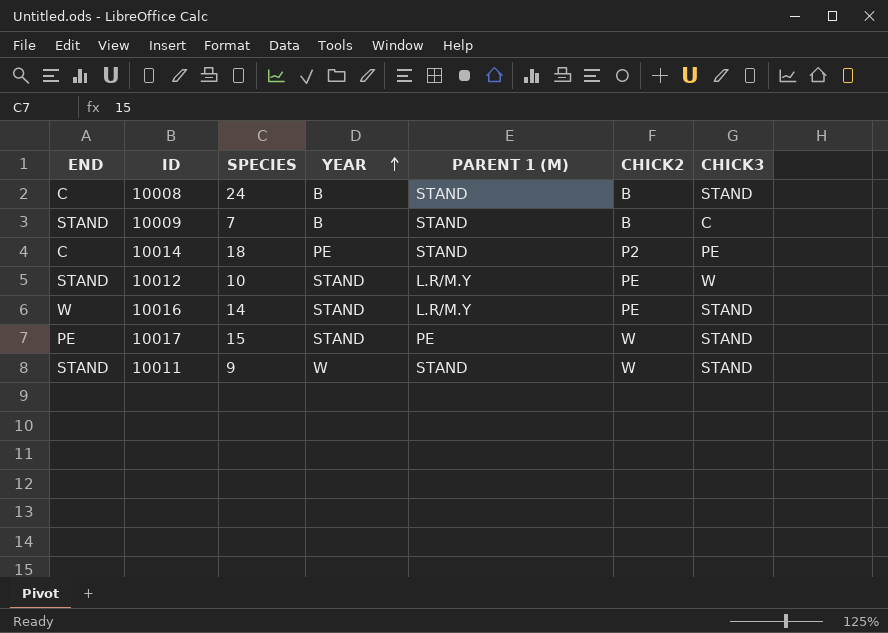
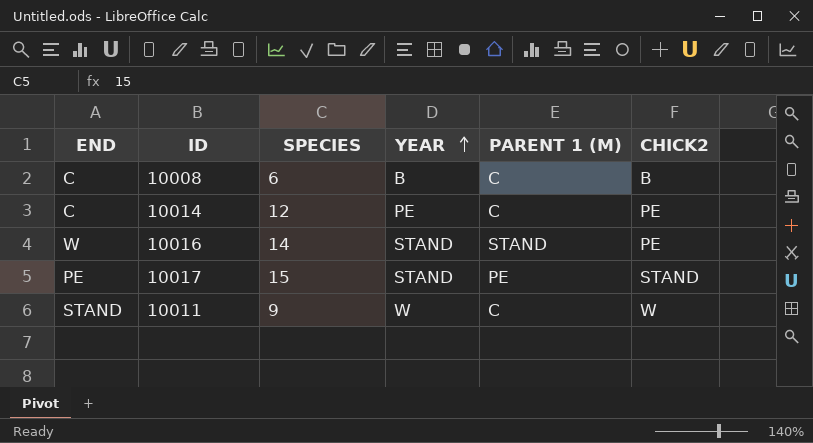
column CHICK3 | position: 7 -> none
row 10009: STAND | 7 | B | STAND | B | C -> none
row 10012: STAND | 10 | STAND | L.R/M.Y | PE | W -> none
10008 | SPECIES: 24 -> 6
10008 | PARENT 1 (M): STAND -> C
10014 | SPECIES: 18 -> 12
10014 | PARENT 1 (M): STAND -> C
10014 | CHICK2: P2 -> PE
10016 | PARENT 1 (M): L.R/M.Y -> STAND
10017 | CHICK2: W -> STAND
10011 | PARENT 1 (M): STAND -> C

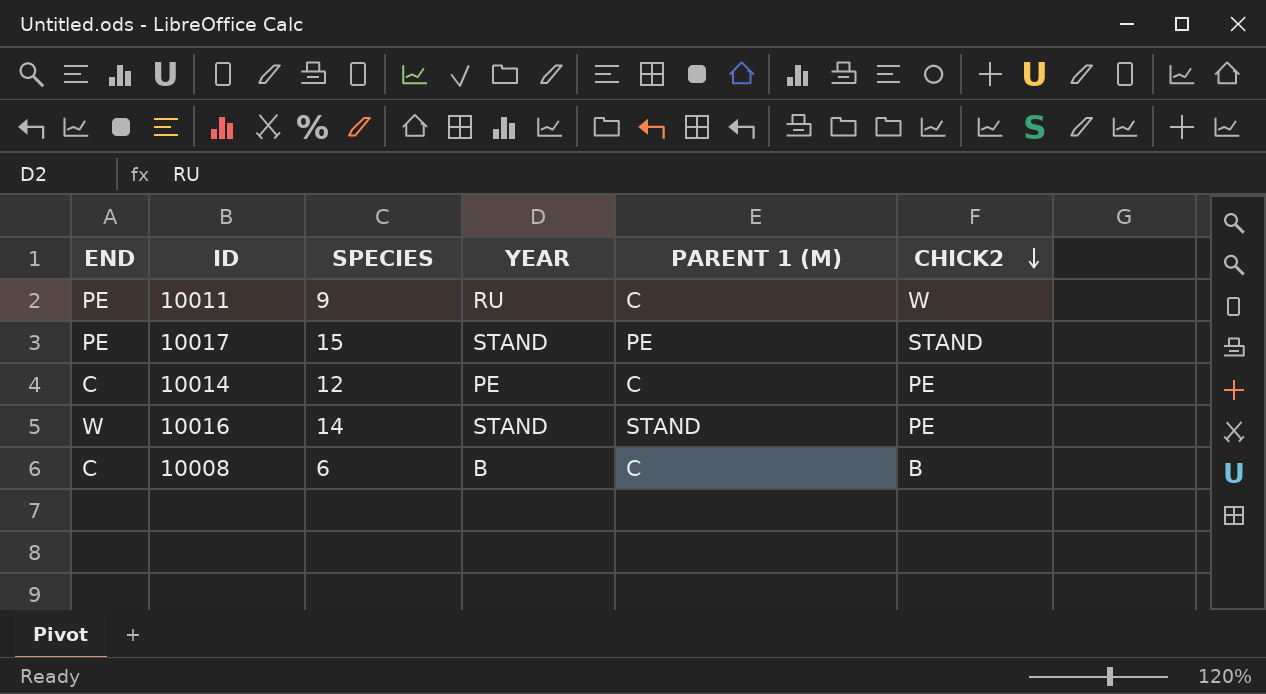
row order: YEAR ascending -> CHICK2 descending
10011 | END: STAND -> PE
10011 | YEAR: W -> RU

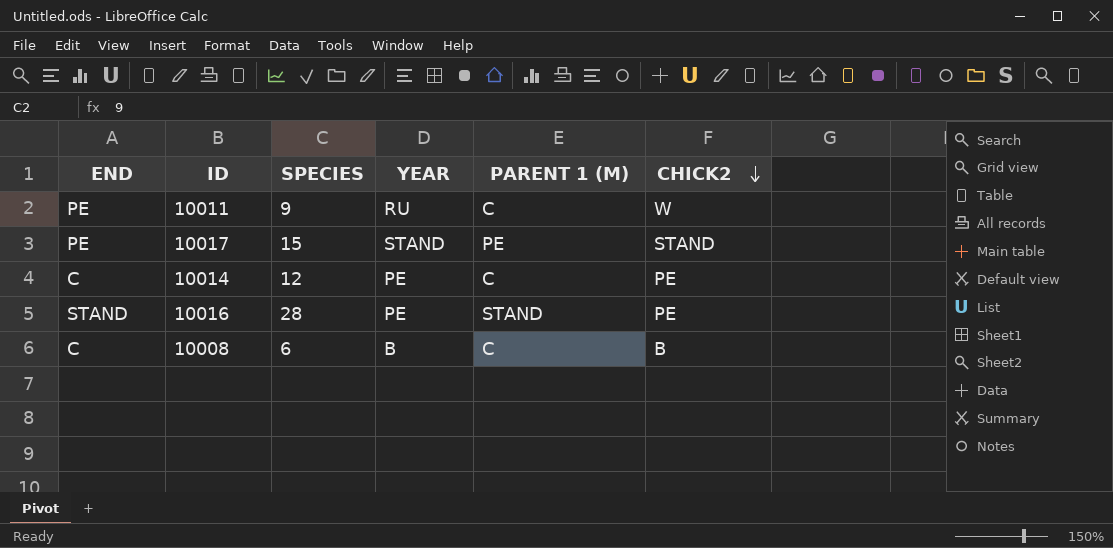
10016 | END: W -> STAND
10016 | SPECIES: 14 -> 28
10016 | YEAR: STAND -> PE

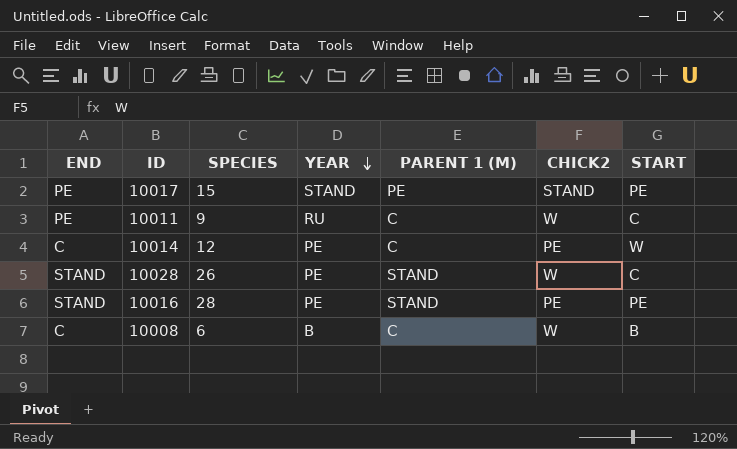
row order: CHICK2 descending -> YEAR descending
column START | position: none -> 7
row 10028: none -> STAND | 26 | PE | STAND | W | C
10008 | CHICK2: B -> W

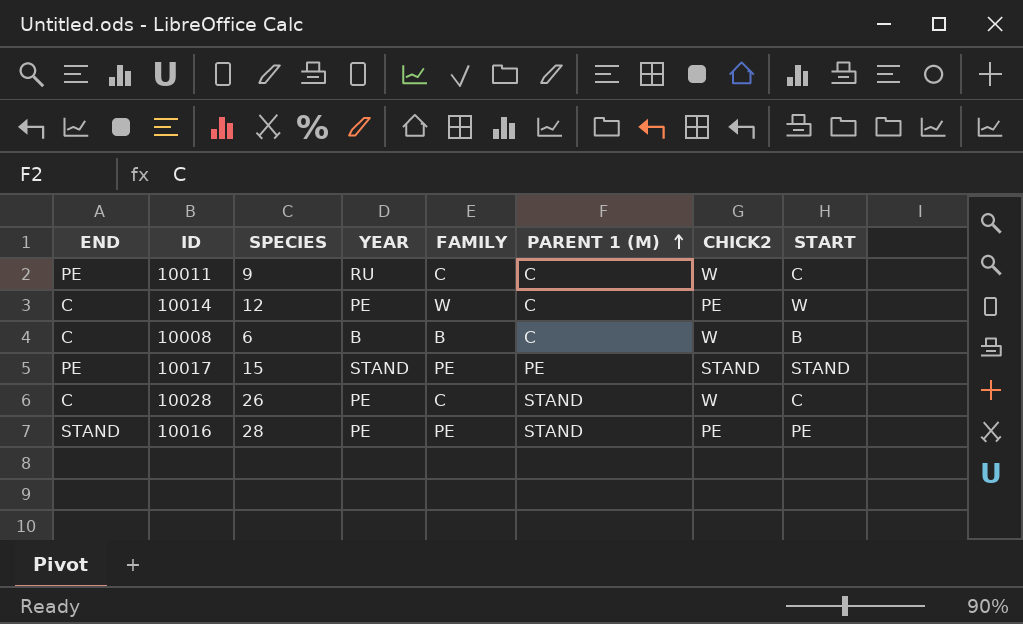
row order: YEAR descending -> PARENT 1 (M) ascending
column FAMILY | position: none -> 5
10017 | START: PE -> STAND
10028 | END: STAND -> C

